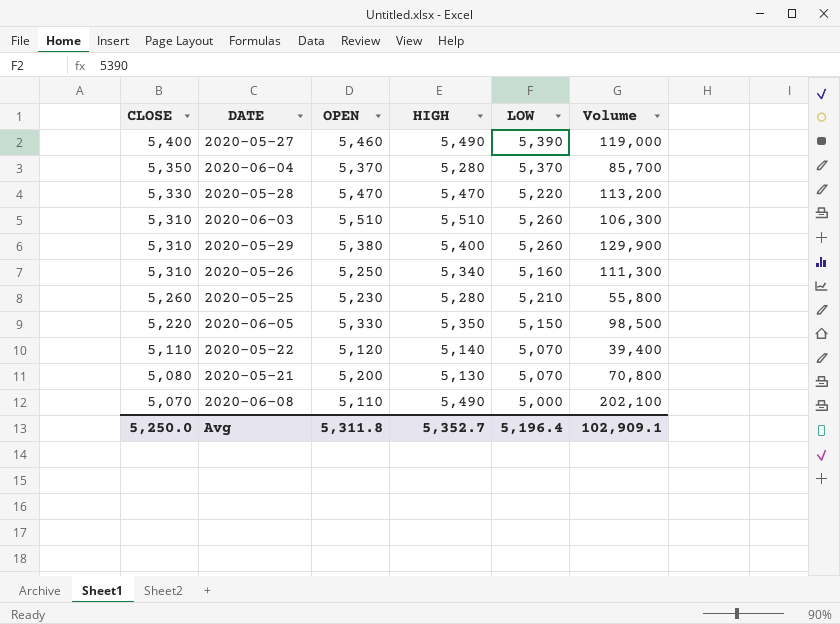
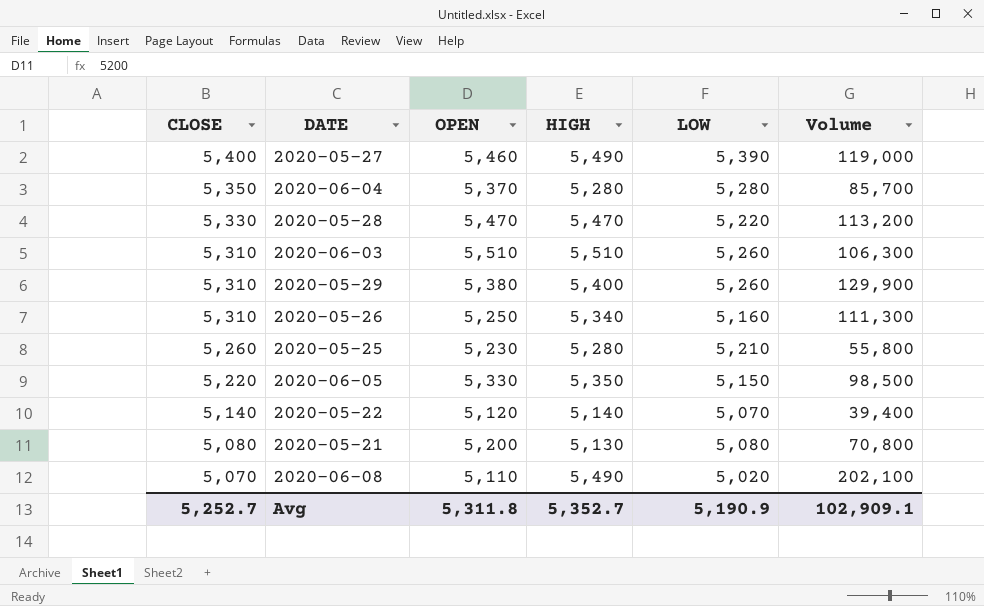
2020-06-04 | LOW: 5,370 -> 5,280
2020-05-22 | CLOSE: 5,110 -> 5,140
2020-05-21 | LOW: 5,070 -> 5,080
2020-06-08 | LOW: 5,000 -> 5,020
Avg | CLOSE: 5,250.0 -> 5,252.7
Avg | LOW: 5,196.4 -> 5,190.9

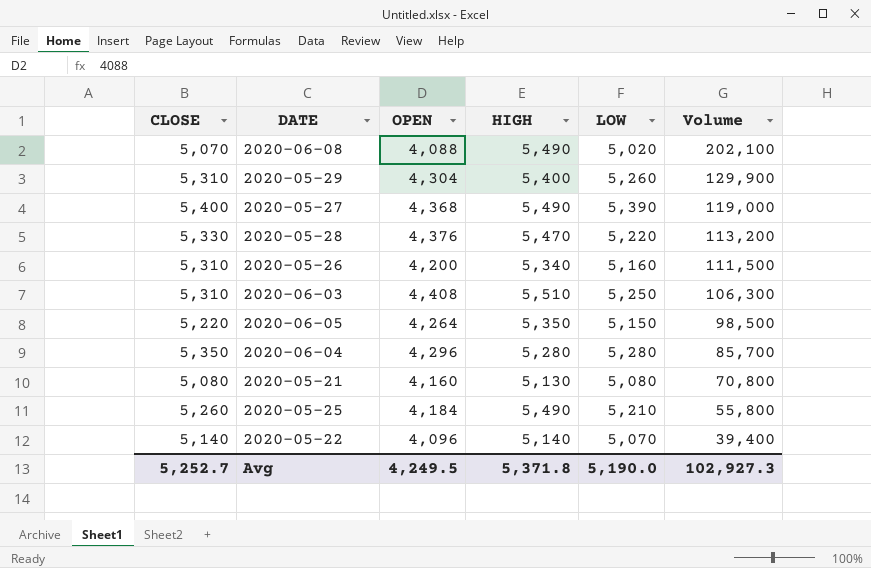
row order: CLOSE descending -> Volume descending
2020-06-08 | OPEN: 5,110 -> 4,088
2020-05-29 | OPEN: 5,380 -> 4,304
2020-05-27 | OPEN: 5,460 -> 4,368
2020-05-28 | OPEN: 5,470 -> 4,376
2020-05-26 | OPEN: 5,250 -> 4,200
2020-05-26 | Volume: 111,300 -> 111,500
2020-06-03 | OPEN: 5,510 -> 4,408
2020-06-03 | LOW: 5,260 -> 5,250
2020-06-05 | OPEN: 5,330 -> 4,264
2020-06-04 | OPEN: 5,370 -> 4,296
2020-05-21 | OPEN: 5,200 -> 4,160
2020-05-25 | OPEN: 5,230 -> 4,184
2020-05-25 | HIGH: 5,280 -> 5,490
2020-05-22 | OPEN: 5,120 -> 4,096
Avg | OPEN: 5,311.8 -> 4,249.5
Avg | HIGH: 5,352.7 -> 5,371.8
Avg | LOW: 5,190.9 -> 5,190.0
Avg | Volume: 102,909.1 -> 102,927.3

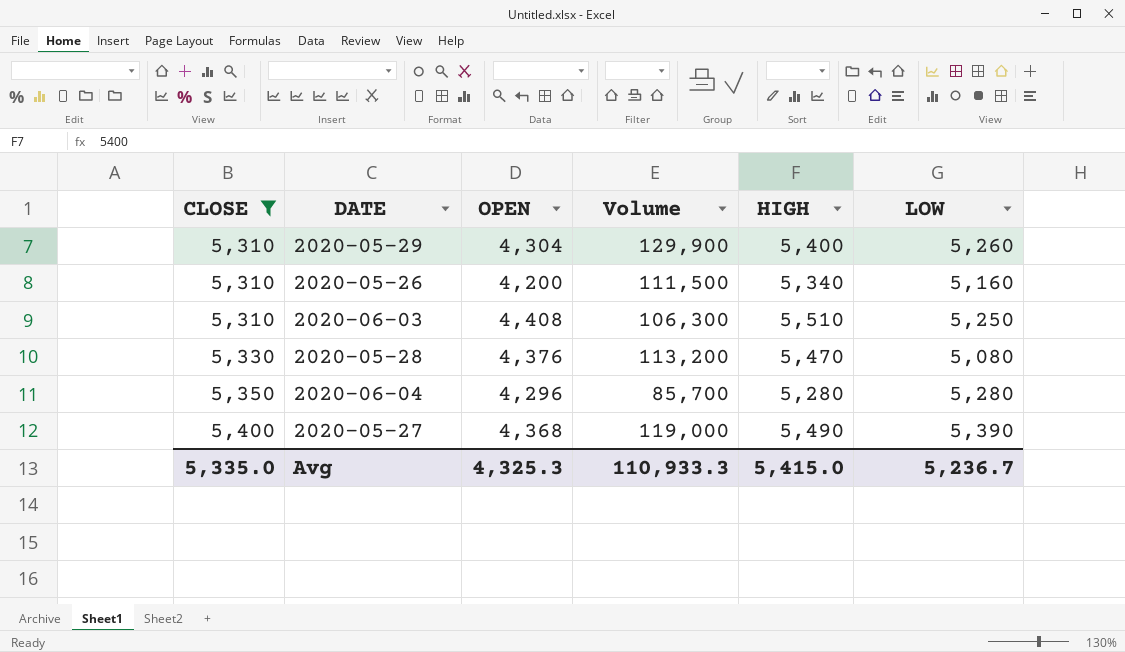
filter: none -> CLOSE >= 5,310
row order: Volume descending -> CLOSE ascending
column Volume | position: 6 -> 4
2020-05-28 | LOW: 5,220 -> 5,080
Avg | CLOSE: 5,252.7 -> 5,335.0
Avg | OPEN: 4,249.5 -> 4,325.3
Avg | Volume: 102,927.3 -> 110,933.3
Avg | HIGH: 5,371.8 -> 5,415.0
Avg | LOW: 5,190.0 -> 5,236.7

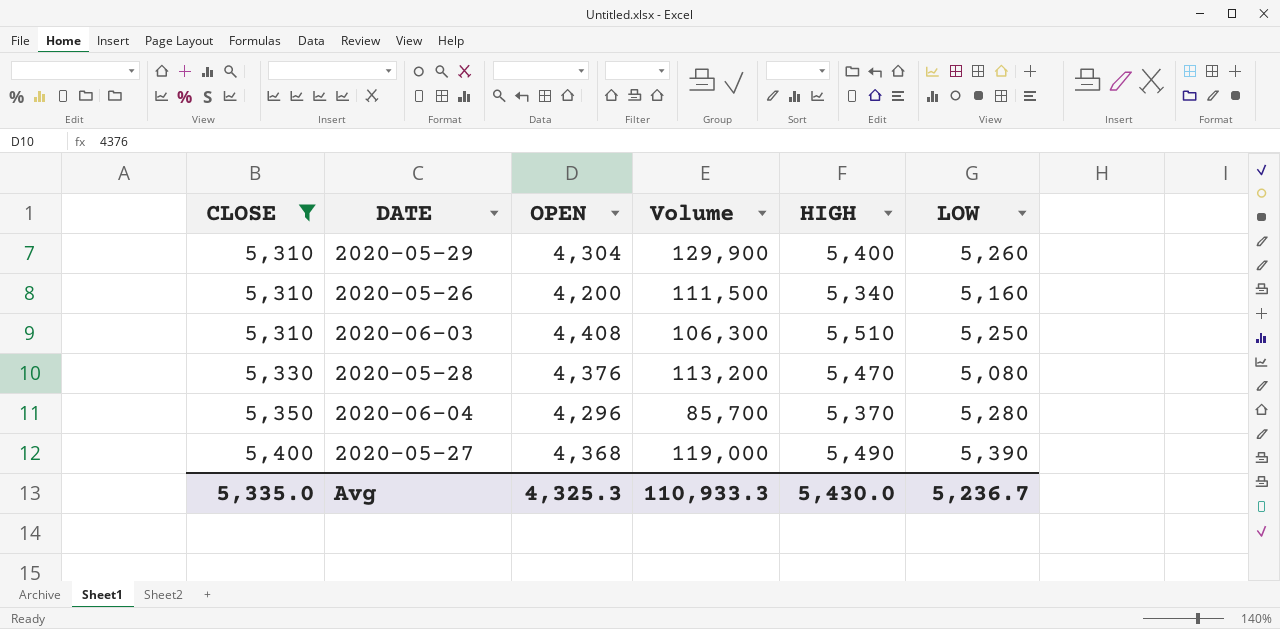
2020-06-04 | HIGH: 5,280 -> 5,370
Avg | HIGH: 5,415.0 -> 5,430.0

